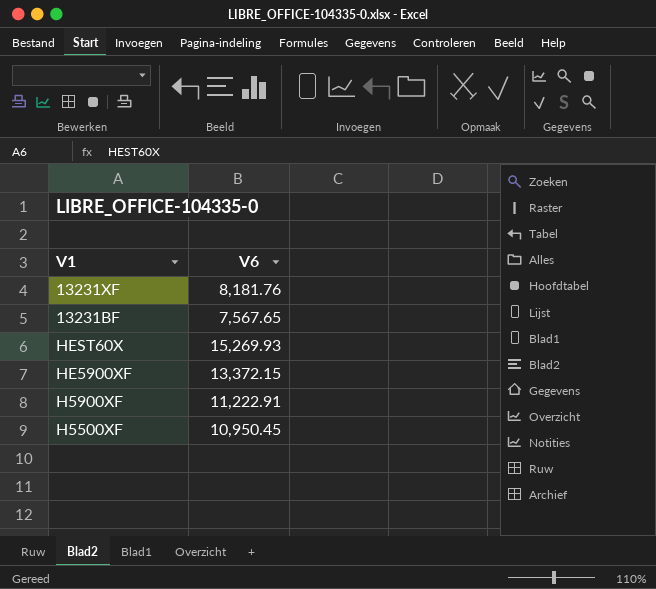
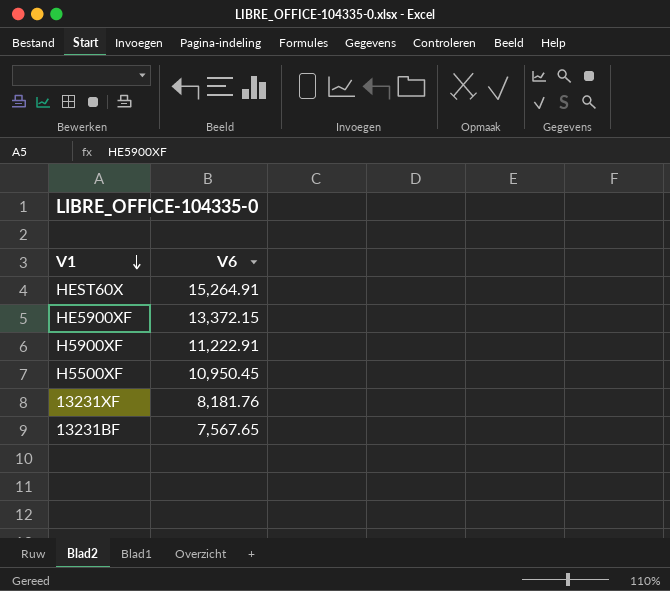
row order: none -> V1 descending
HEST60X | V6: 15,269.93 -> 15,264.91

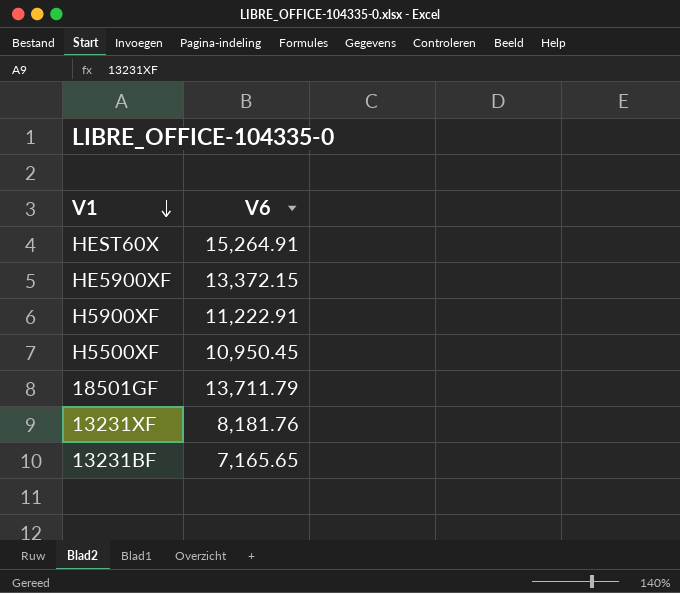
row 18501GF: none -> 13,711.79
13231BF | V6: 7,567.65 -> 7,165.65

